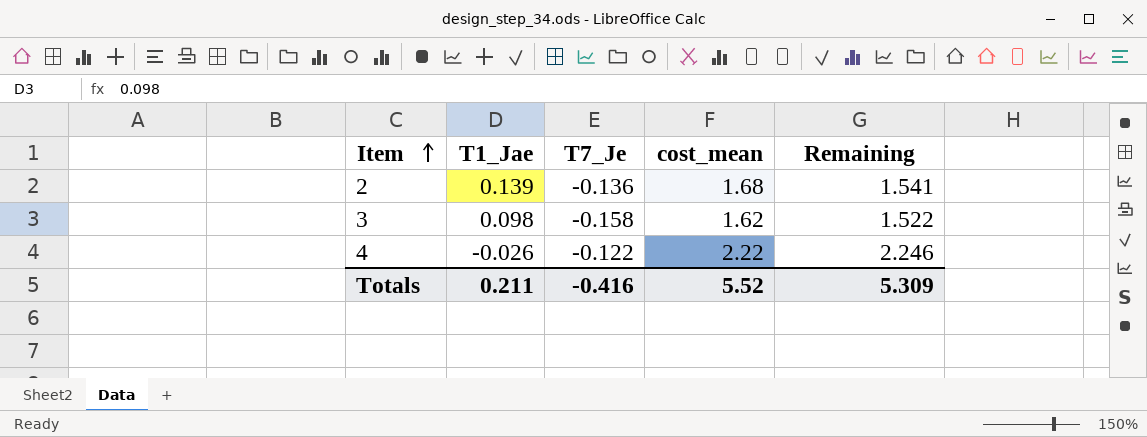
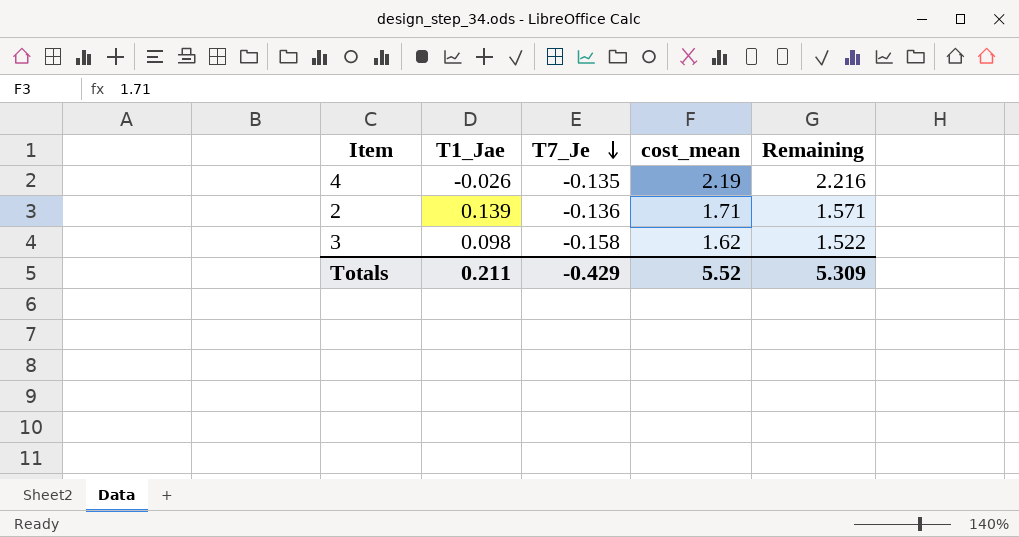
row order: Item ascending -> T7_Je descending
4 | T7_Je: -0.122 -> -0.135
4 | cost_mean: 2.22 -> 2.19
4 | Remaining: 2.246 -> 2.216
2 | cost_mean: 1.68 -> 1.71
2 | Remaining: 1.541 -> 1.571
Totals | T7_Je: -0.416 -> -0.429

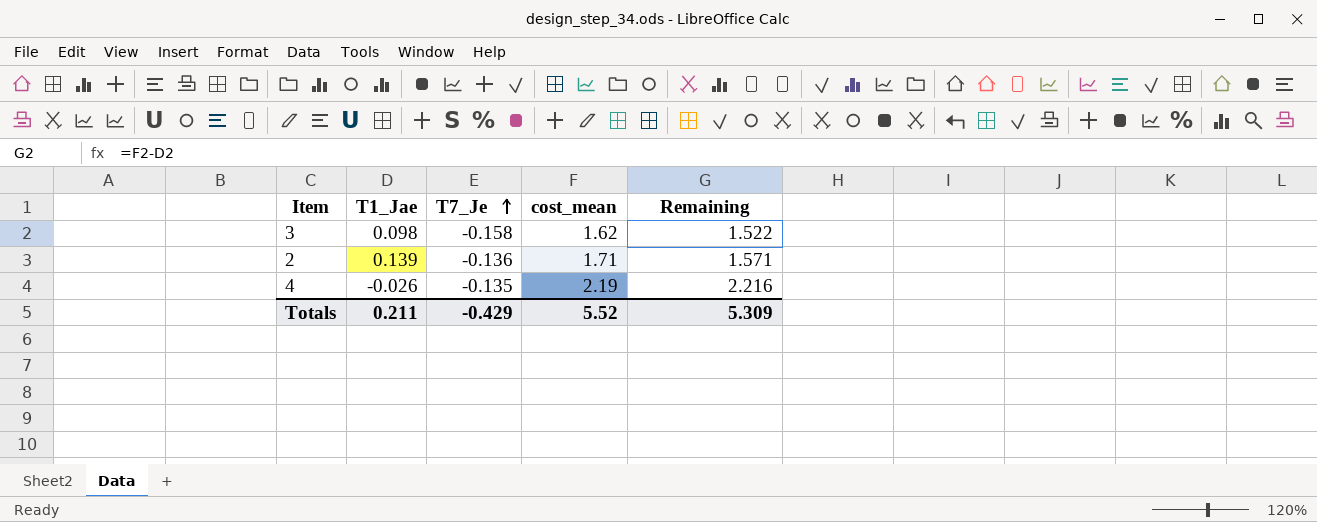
row order: T7_Je descending -> T7_Je ascending

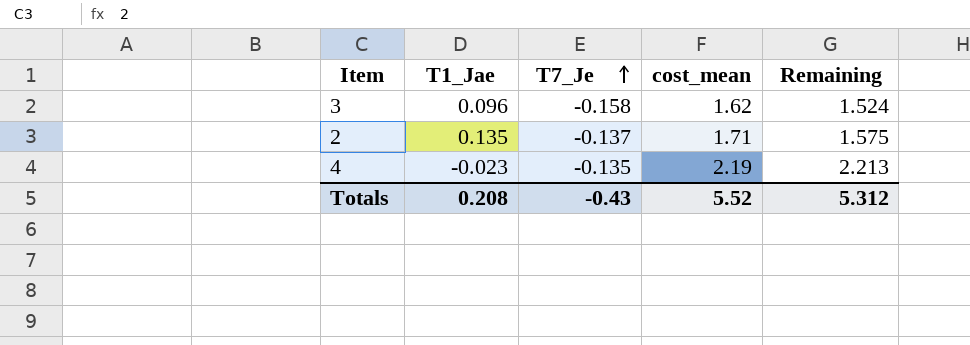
3 | T1_Jae: 0.098 -> 0.096
3 | Remaining: 1.522 -> 1.524
2 | T1_Jae: 0.139 -> 0.135
2 | T7_Je: -0.136 -> -0.137
2 | Remaining: 1.571 -> 1.575
4 | T1_Jae: -0.026 -> -0.023
4 | Remaining: 2.216 -> 2.213
Totals | T1_Jae: 0.211 -> 0.208
Totals | T7_Je: -0.429 -> -0.43
Totals | Remaining: 5.309 -> 5.312

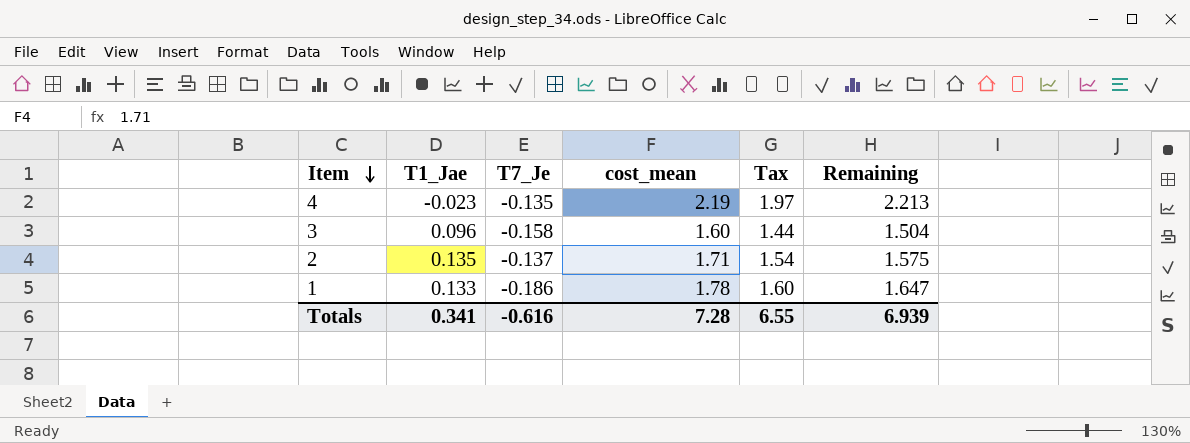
row order: T7_Je ascending -> Item descending
column Tax | formula: none -> [cost_mean] * 0.9
3 | cost_mean: 1.62 -> 1.60
3 | Remaining: 1.524 -> 1.504
row 1: none -> 0.133 | -0.186 | 1.78 | 1.60 | 1.647
Totals | T1_Jae: 0.208 -> 0.341
Totals | T7_Je: -0.43 -> -0.616
Totals | cost_mean: 5.52 -> 7.28
Totals | Remaining: 5.312 -> 6.939

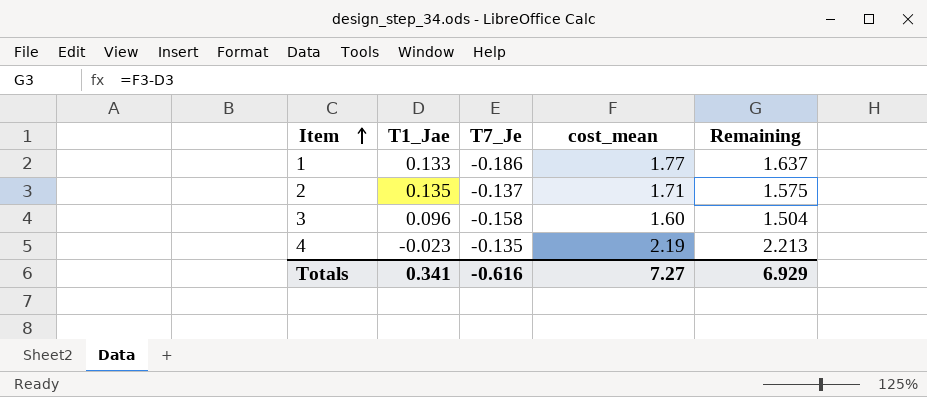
row order: Item descending -> Item ascending
column Tax | formula: [cost_mean] * 0.9 -> none
1 | cost_mean: 1.78 -> 1.77
1 | Remaining: 1.647 -> 1.637
Totals | cost_mean: 7.28 -> 7.27
Totals | Remaining: 6.939 -> 6.929

